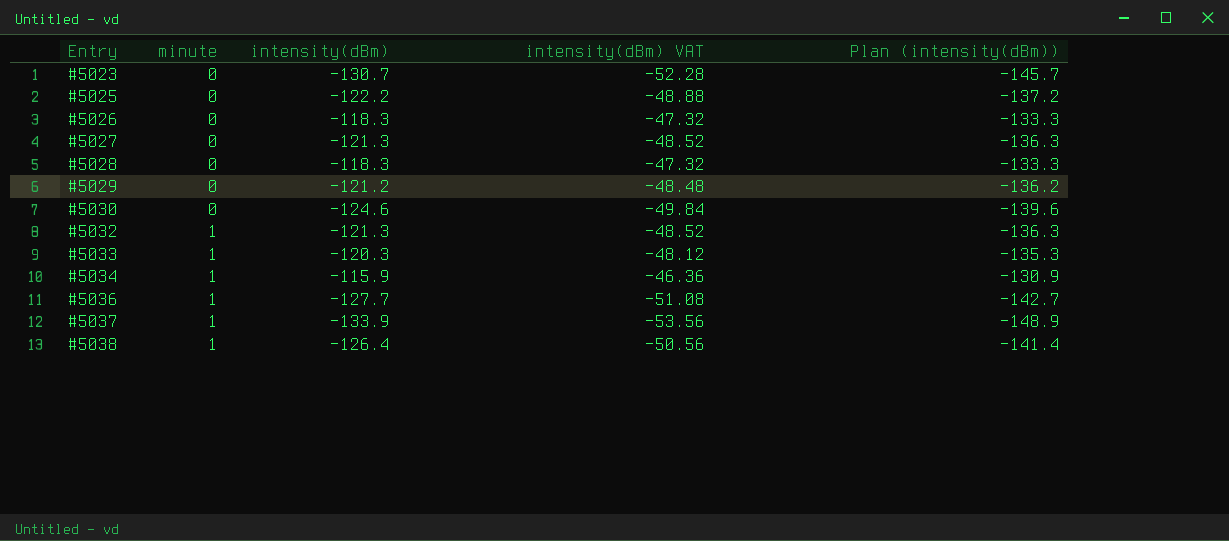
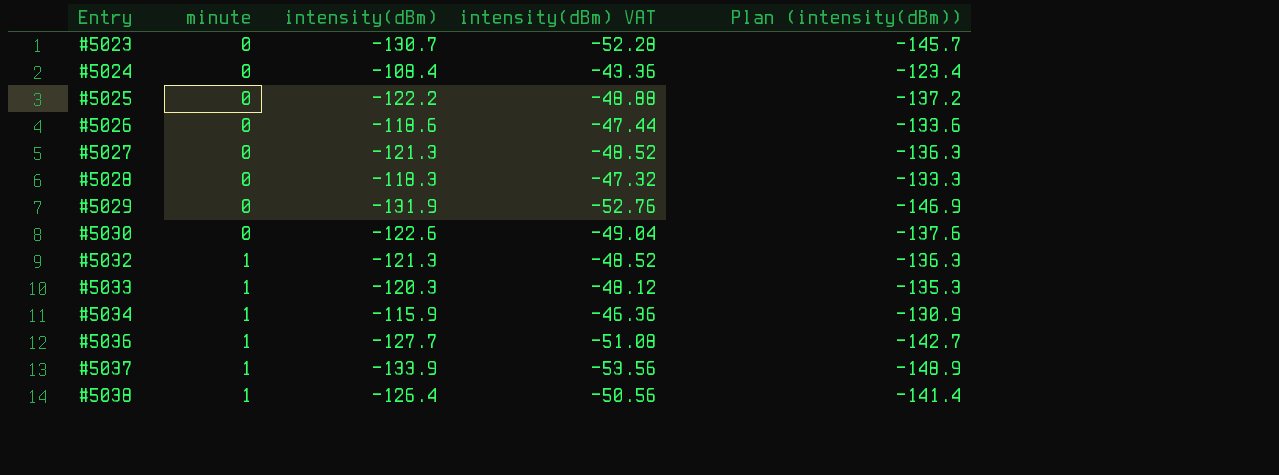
row #5024: none -> 0 | -108.4 | -43.36 | -123.4
#5026 | intensity(dBm): -118.3 -> -118.6
#5026 | intensity(dBm) VAT: -47.32 -> -47.44
#5026 | Plan (intensity(dBm)): -133.3 -> -133.6
#5029 | intensity(dBm): -121.2 -> -131.9
#5029 | intensity(dBm) VAT: -48.48 -> -52.76
#5029 | Plan (intensity(dBm)): -136.2 -> -146.9
#5030 | intensity(dBm): -124.6 -> -122.6
#5030 | intensity(dBm) VAT: -49.84 -> -49.04
#5030 | Plan (intensity(dBm)): -139.6 -> -137.6

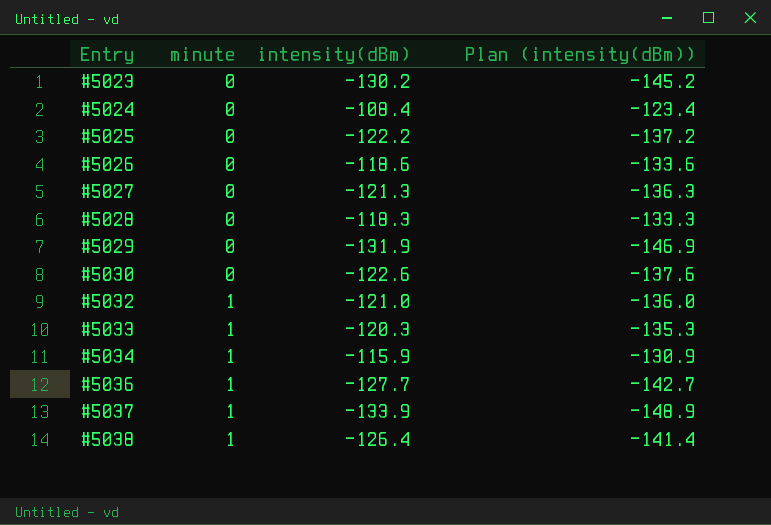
column intensity(dBm) VAT | formula: [intensity(dBm)] * 0.4 -> none
#5023 | intensity(dBm): -130.7 -> -130.2
#5023 | Plan (intensity(dBm)): -145.7 -> -145.2
#5032 | intensity(dBm): -121.3 -> -121.0
#5032 | Plan (intensity(dBm)): -136.3 -> -136.0

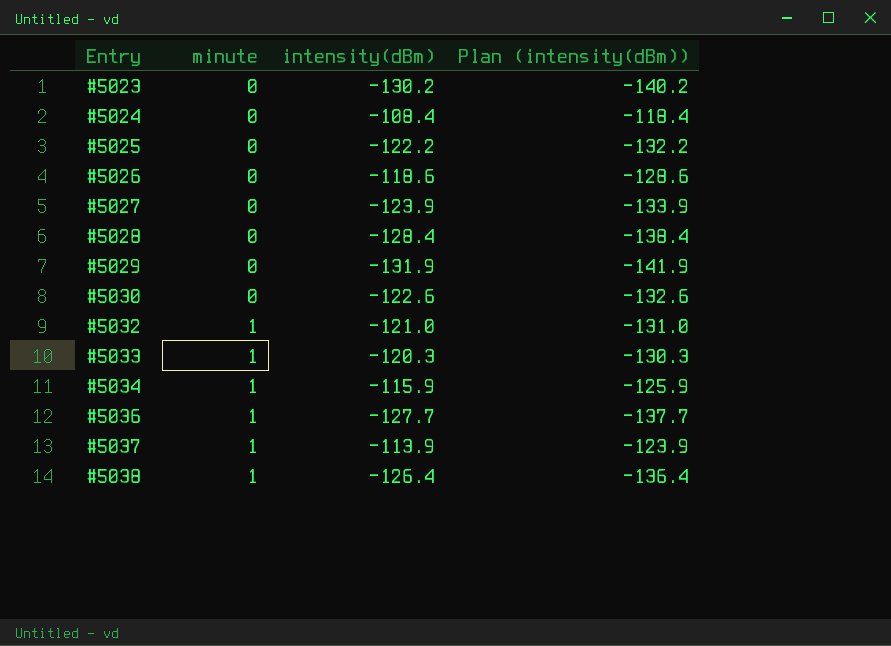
column Plan (intensity(dBm)) | formula: [intensity(dBm)] - 15 -> [intensity(dBm)] - 10
#5027 | intensity(dBm): -121.3 -> -123.9
#5028 | intensity(dBm): -118.3 -> -128.4
#5037 | intensity(dBm): -133.9 -> -113.9

